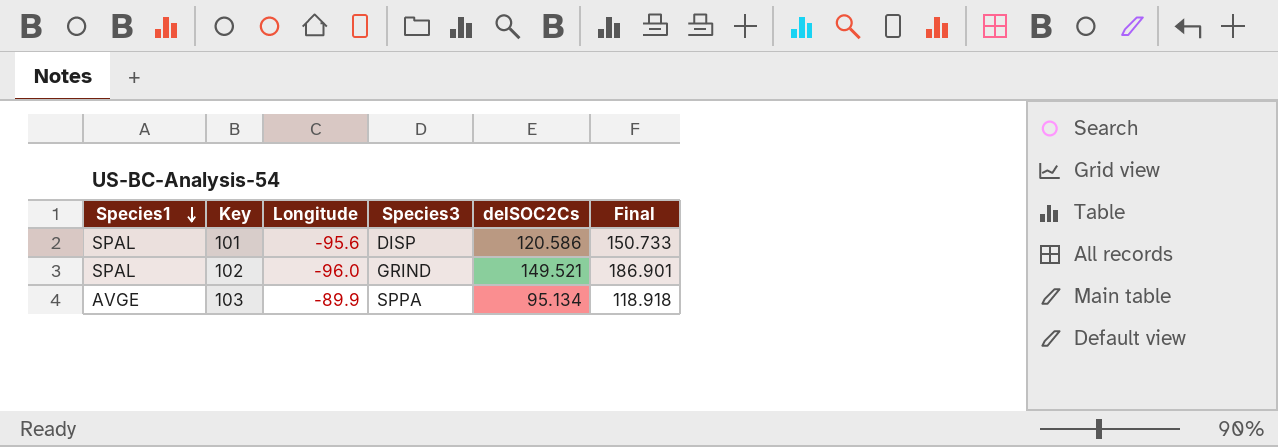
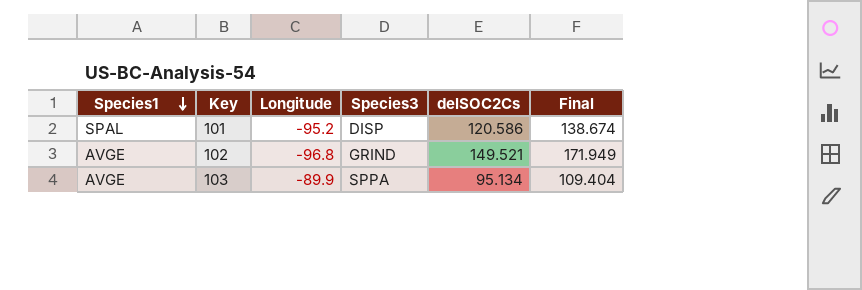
column Final | formula: [delSOC2Cs] * 1.25 -> [delSOC2Cs] * 1.15
101 | Longitude: -95.6 -> -95.2
102 | Species1: SPAL -> AVGE
102 | Longitude: -96.0 -> -96.8

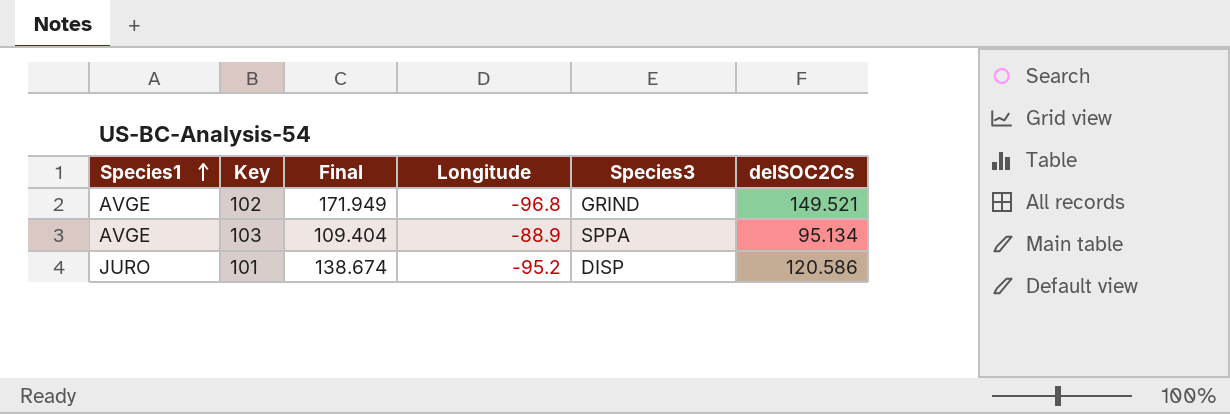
row order: Species1 descending -> Species1 ascending
column Final | position: 6 -> 3
103 | Longitude: -89.9 -> -88.9
101 | Species1: SPAL -> JURO

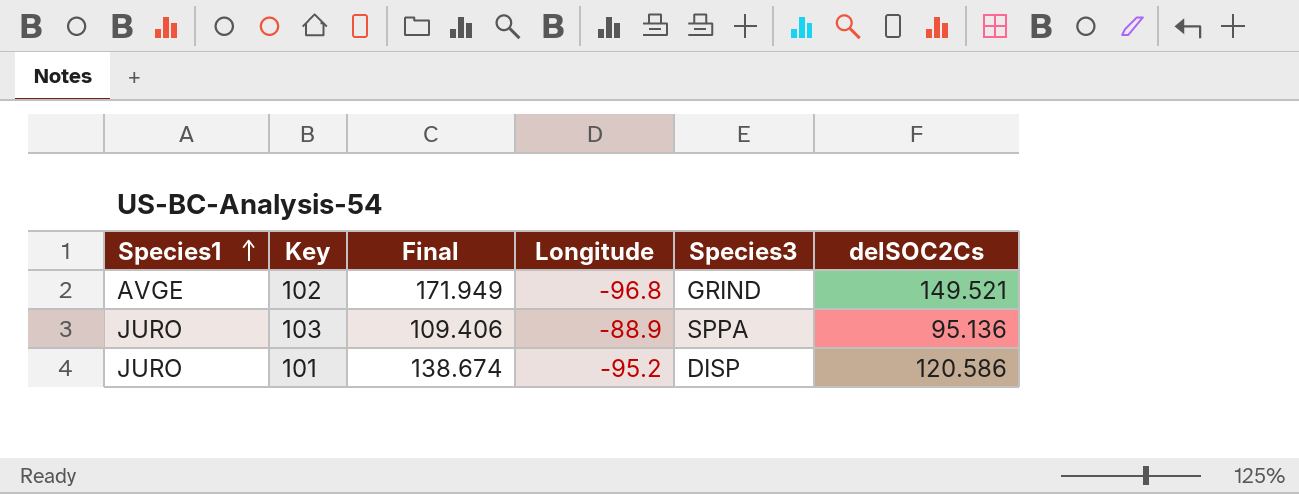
103 | Species1: AVGE -> JURO
103 | Final: 109.404 -> 109.406
103 | delSOC2Cs: 95.134 -> 95.136

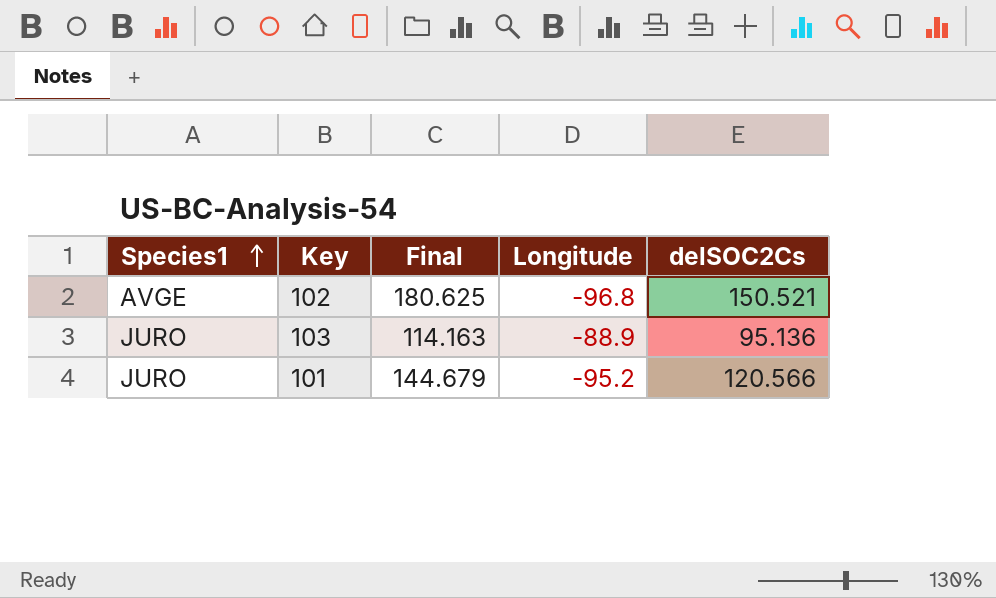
column Species3 | position: 5 -> none
column Final | formula: [delSOC2Cs] * 1.15 -> [delSOC2Cs] * 1.2
102 | delSOC2Cs: 149.521 -> 150.521
101 | delSOC2Cs: 120.586 -> 120.566

